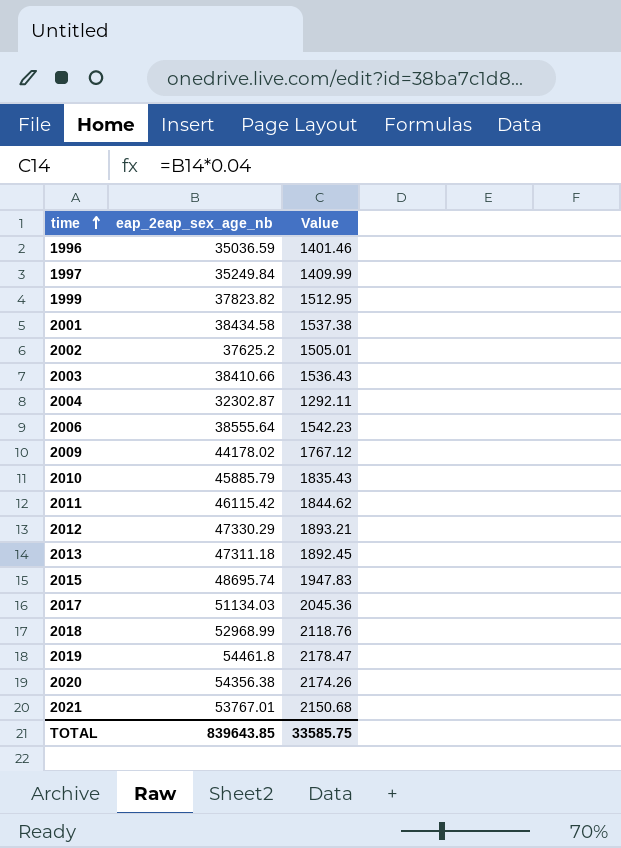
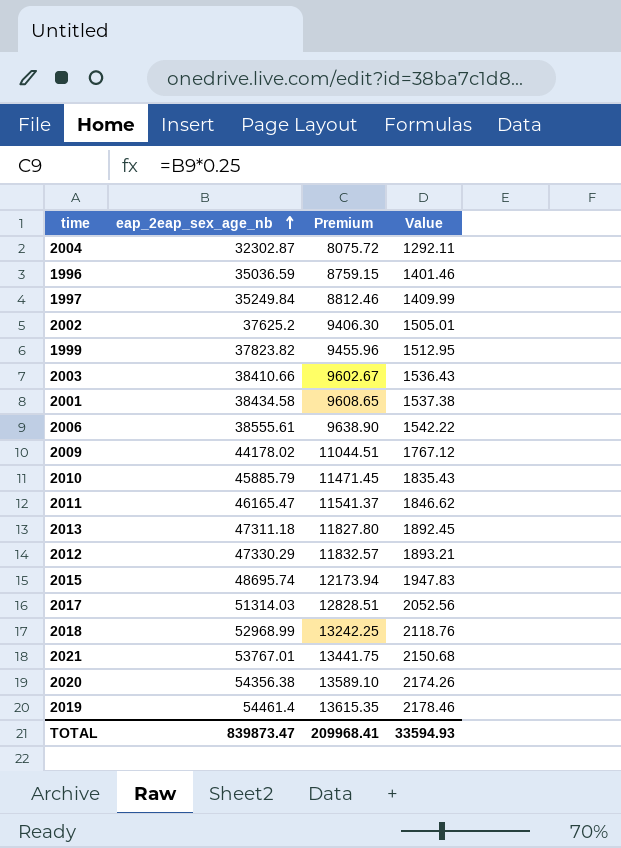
row order: time ascending -> eap_2eap_sex_age_nb ascending
column Premium | formula: none -> [eap_2eap_sex_age_nb] * 0.25
2006 | eap_2eap_sex_age_nb: 38555.64 -> 38555.61
2006 | Value: 1542.23 -> 1542.22
2011 | eap_2eap_sex_age_nb: 46115.42 -> 46165.47
2011 | Value: 1844.62 -> 1846.62
2017 | eap_2eap_sex_age_nb: 51134.03 -> 51314.03
2017 | Value: 2045.36 -> 2052.56
2019 | eap_2eap_sex_age_nb: 54461.8 -> 54461.4
2019 | Value: 2178.47 -> 2178.46
TOTAL | eap_2eap_sex_age_nb: 839643.85 -> 839873.47
TOTAL | Value: 33585.75 -> 33594.93

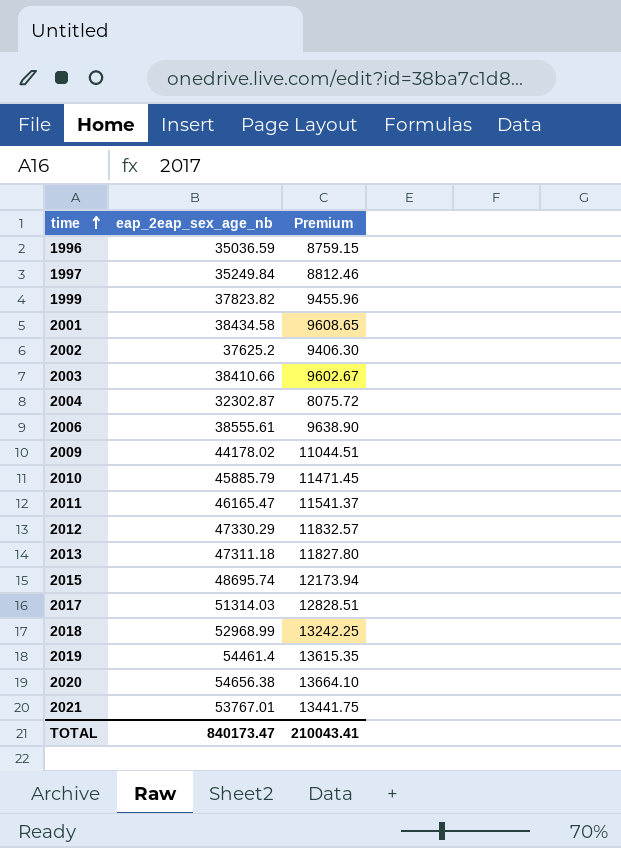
row order: eap_2eap_sex_age_nb ascending -> time ascending
column Value | formula: [eap_2eap_sex_age_nb] * 0.04 -> none
2020 | eap_2eap_sex_age_nb: 54356.38 -> 54656.38
2020 | Premium: 13589.10 -> 13664.10
TOTAL | eap_2eap_sex_age_nb: 839873.47 -> 840173.47
TOTAL | Premium: 209968.41 -> 210043.41

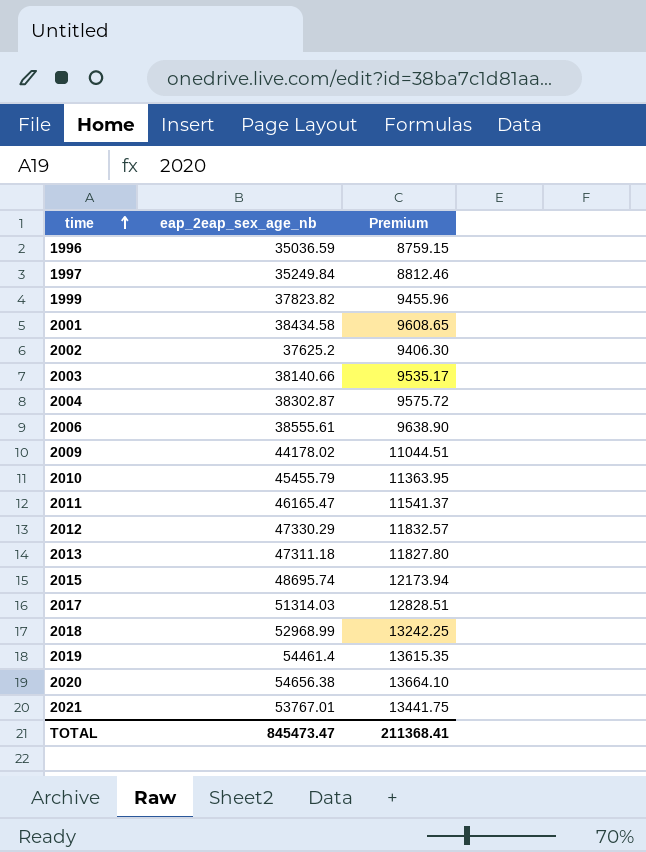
2003 | eap_2eap_sex_age_nb: 38410.66 -> 38140.66
2003 | Premium: 9602.67 -> 9535.17
2004 | eap_2eap_sex_age_nb: 32302.87 -> 38302.87
2004 | Premium: 8075.72 -> 9575.72
2010 | eap_2eap_sex_age_nb: 45885.79 -> 45455.79
2010 | Premium: 11471.45 -> 11363.95
TOTAL | eap_2eap_sex_age_nb: 840173.47 -> 845473.47
TOTAL | Premium: 210043.41 -> 211368.41

